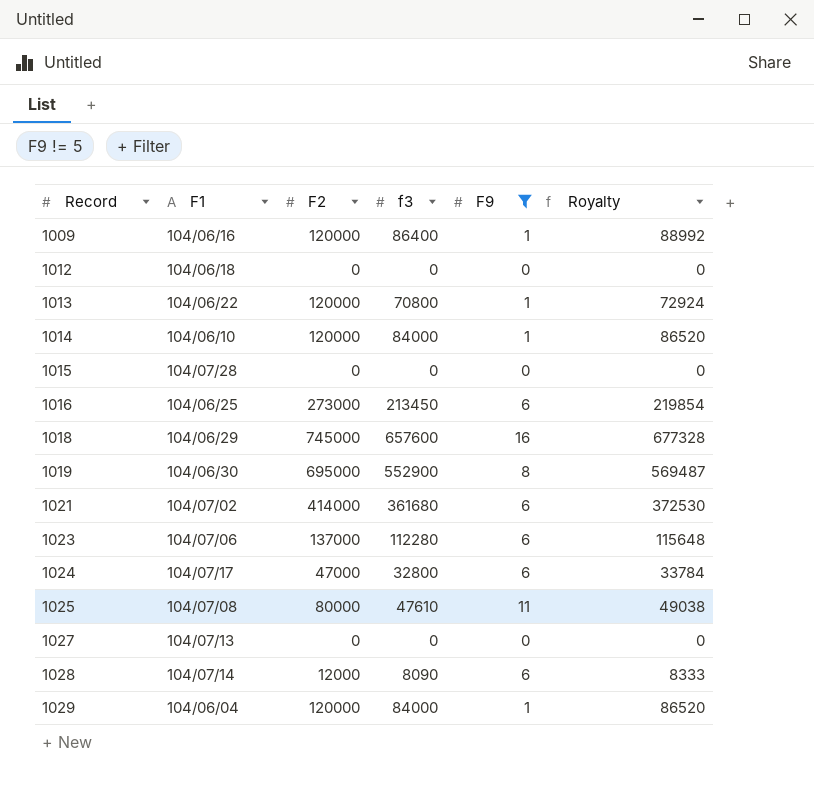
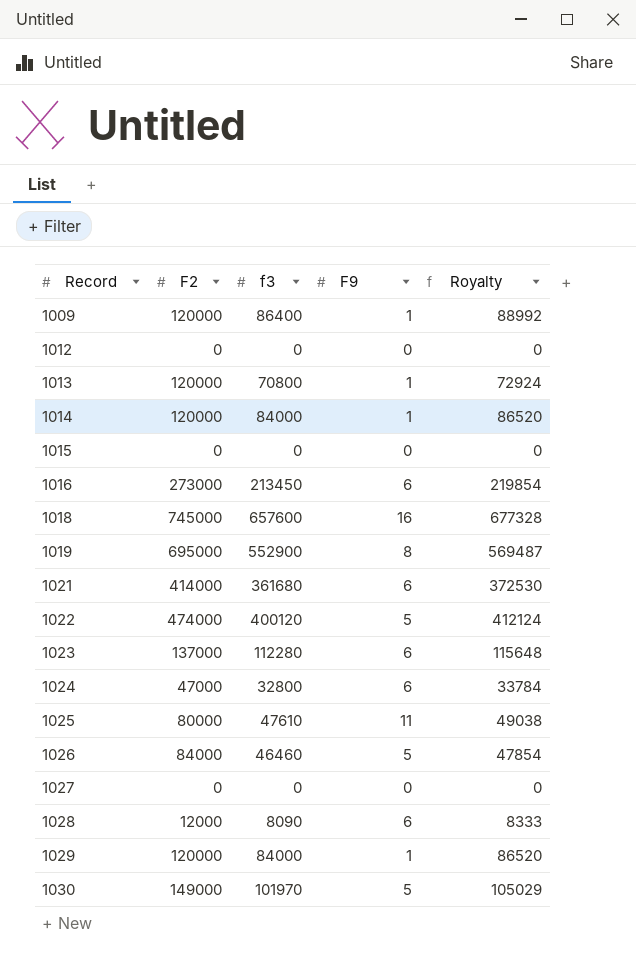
filter: F9 != 5 -> none
column F1 | position: 2 -> none

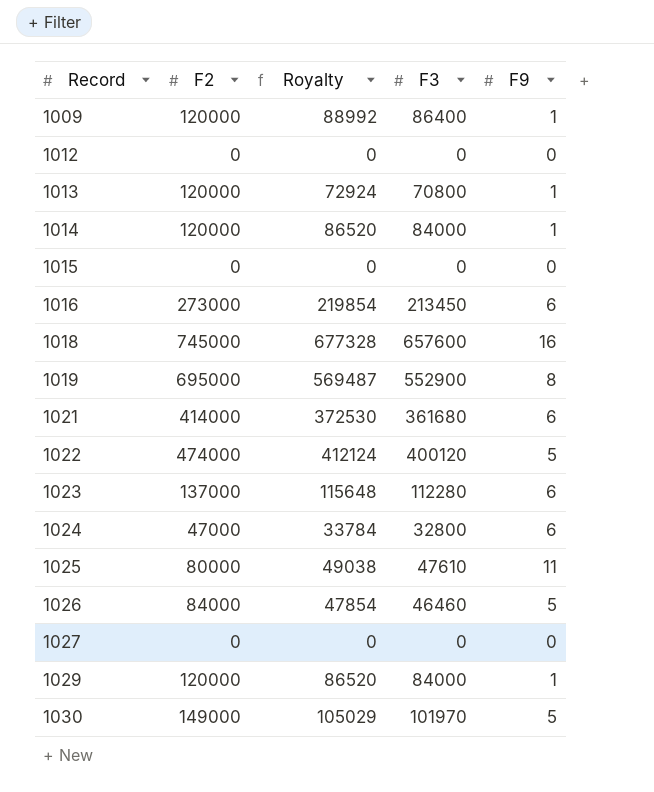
column Royalty | position: 5 -> 3
column name: f3 -> F3
row 1028: 12000 | 8090 | 6 | 8333 -> none

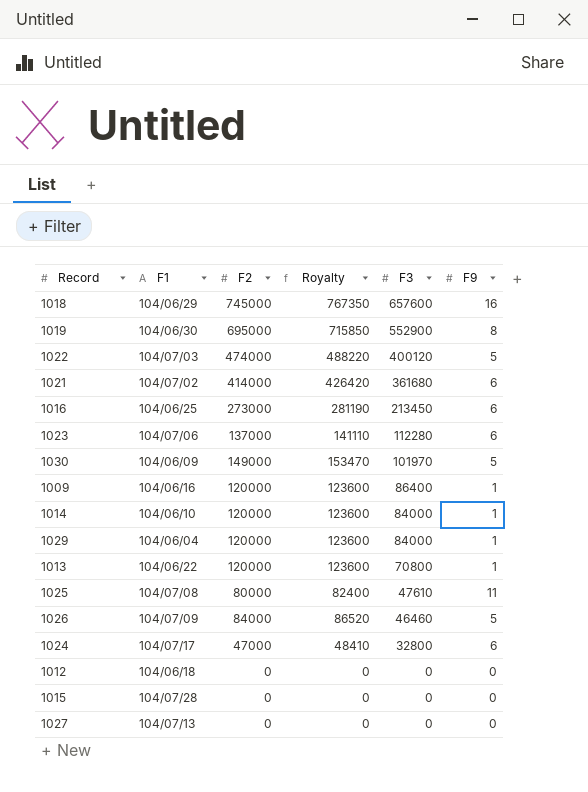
row order: Record ascending -> F3 descending
column F1 | position: none -> 2
column Royalty | formula: [F3] * 1.03 -> [F2] * 1.03

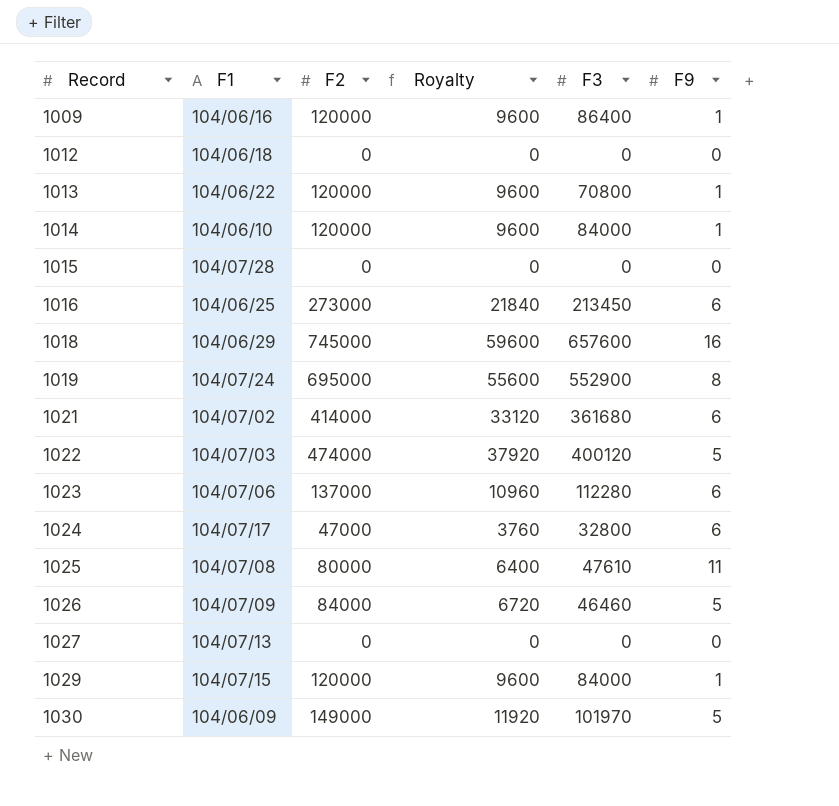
row order: F3 descending -> Record ascending
column Royalty | formula: [F2] * 1.03 -> [F2] * 0.08
1019 | F1: 104/06/30 -> 104/07/24
1029 | F1: 104/06/04 -> 104/07/15

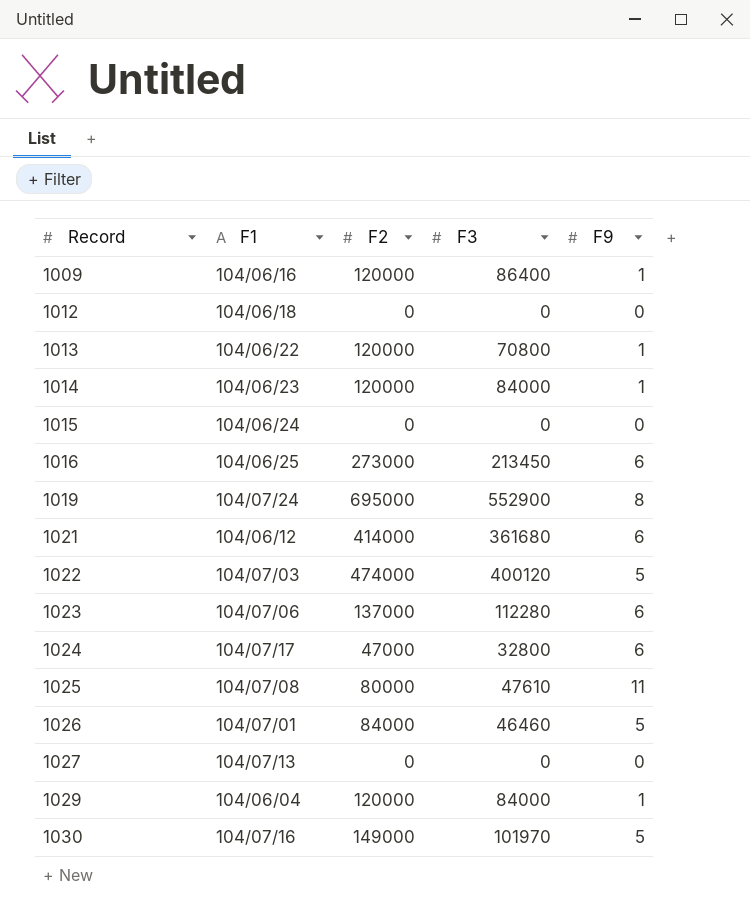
column Royalty | formula: [F2] * 0.08 -> none
row 1018: 104/06/29 | 745000 | 59600 | 657600 | 16 -> none
1014 | F1: 104/06/10 -> 104/06/23
1015 | F1: 104/07/28 -> 104/06/24
1021 | F1: 104/07/02 -> 104/06/12
1026 | F1: 104/07/09 -> 104/07/01
1029 | F1: 104/07/15 -> 104/06/04
1030 | F1: 104/06/09 -> 104/07/16

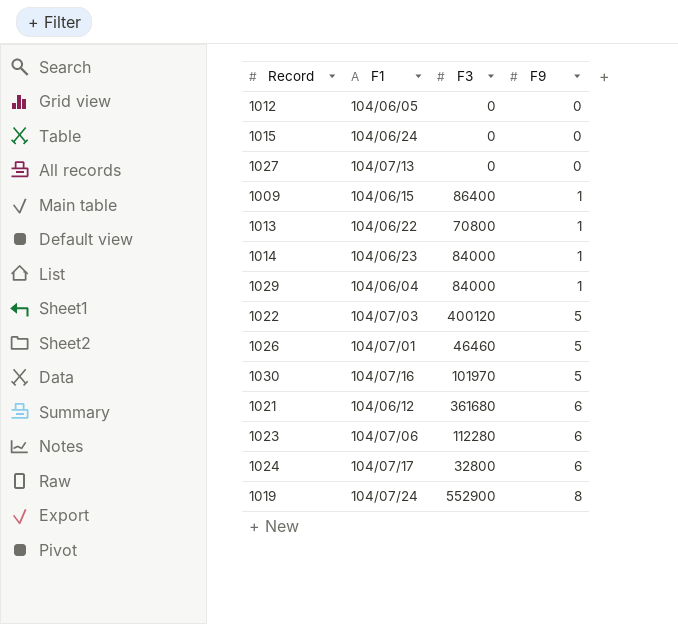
row order: Record ascending -> F9 ascending
column F2 | position: 3 -> none
row 1016: 104/06/25 | 273000 | 213450 | 6 -> none
row 1025: 104/07/08 | 80000 | 47610 | 11 -> none
1012 | F1: 104/06/18 -> 104/06/05
1009 | F1: 104/06/16 -> 104/06/15

